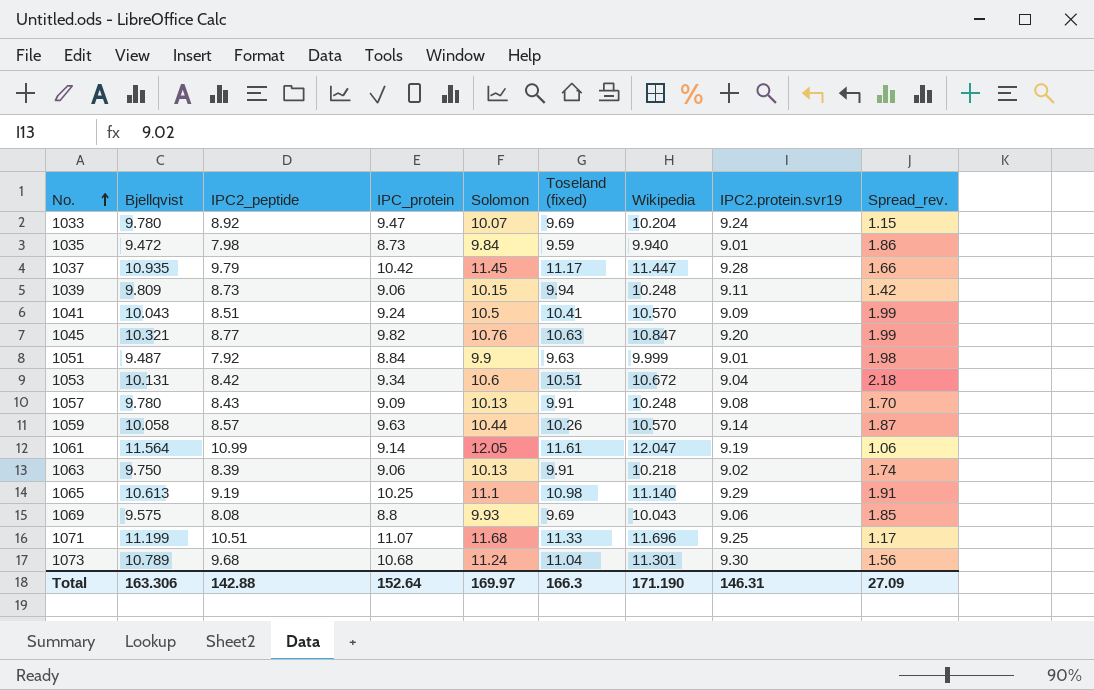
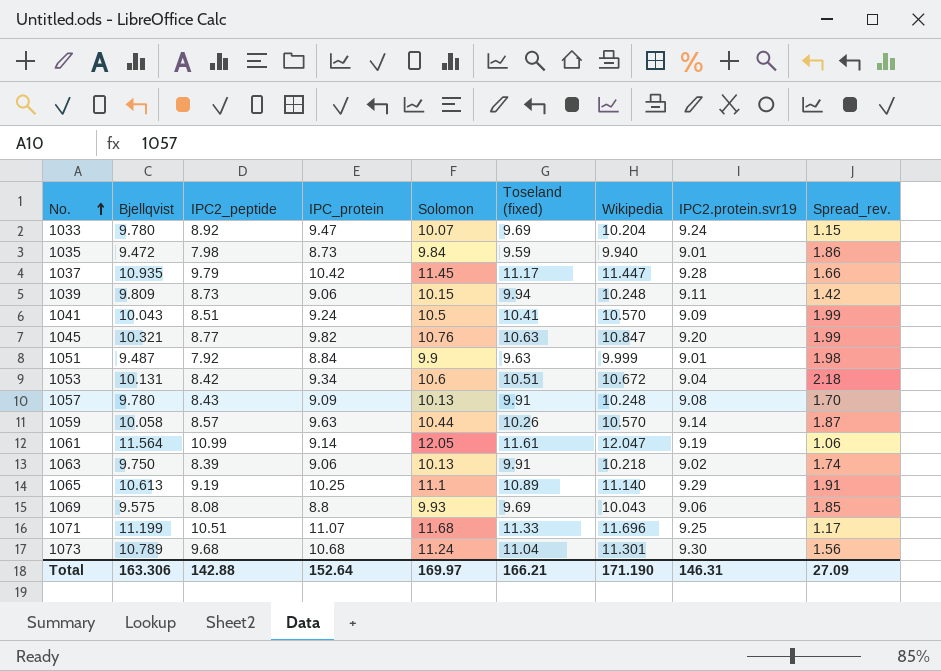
1065 | Toseland (fixed): 10.98 -> 10.89
Total | Toseland (fixed): 166.3 -> 166.21

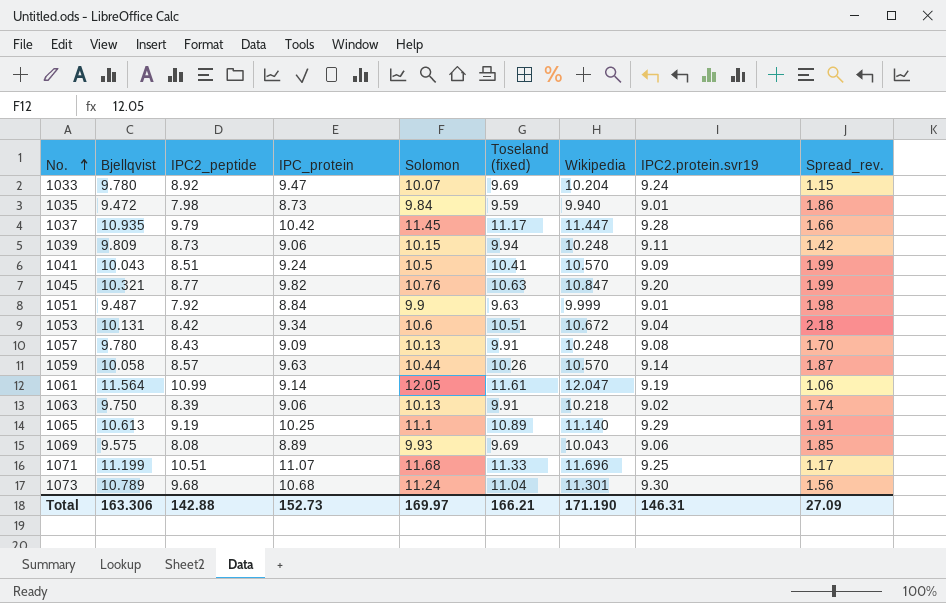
1069 | IPC_protein: 8.8 -> 8.89
Total | IPC_protein: 152.64 -> 152.73

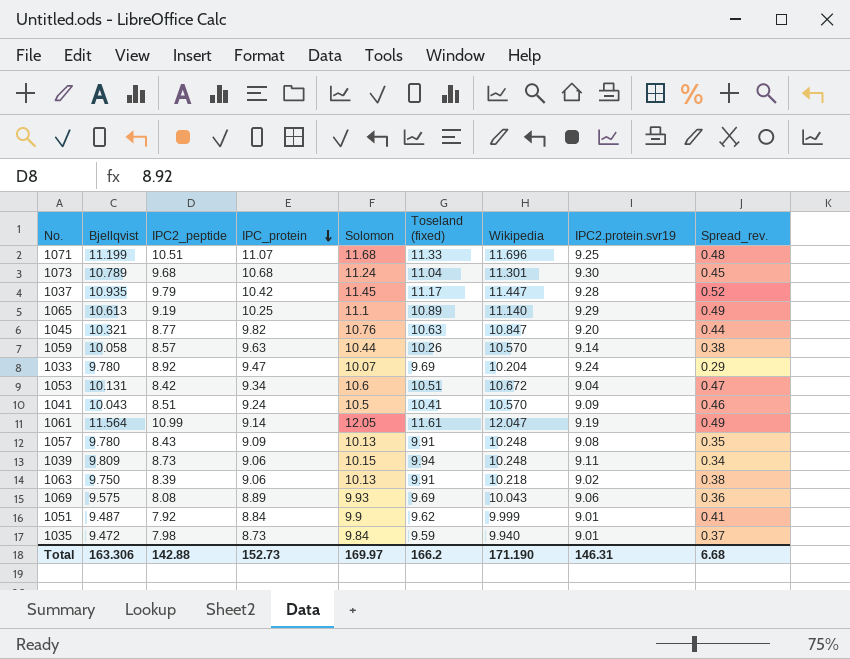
row order: No. ascending -> IPC_protein descending
column Spread_rev. | formula: [Solomon] - [IPC2_peptide] -> [Solomon] - [Bjellqvist]
1051 | Toseland (fixed): 9.63 -> 9.62
Total | Toseland (fixed): 166.21 -> 166.2
Total | Spread_rev.: 27.09 -> 6.68

